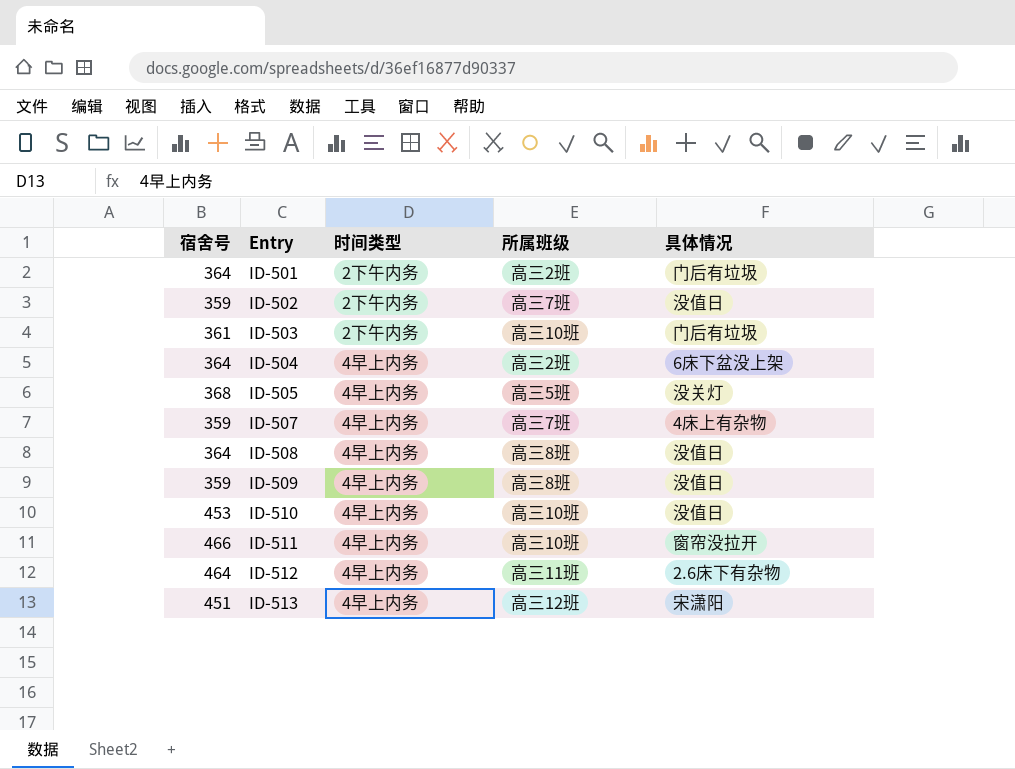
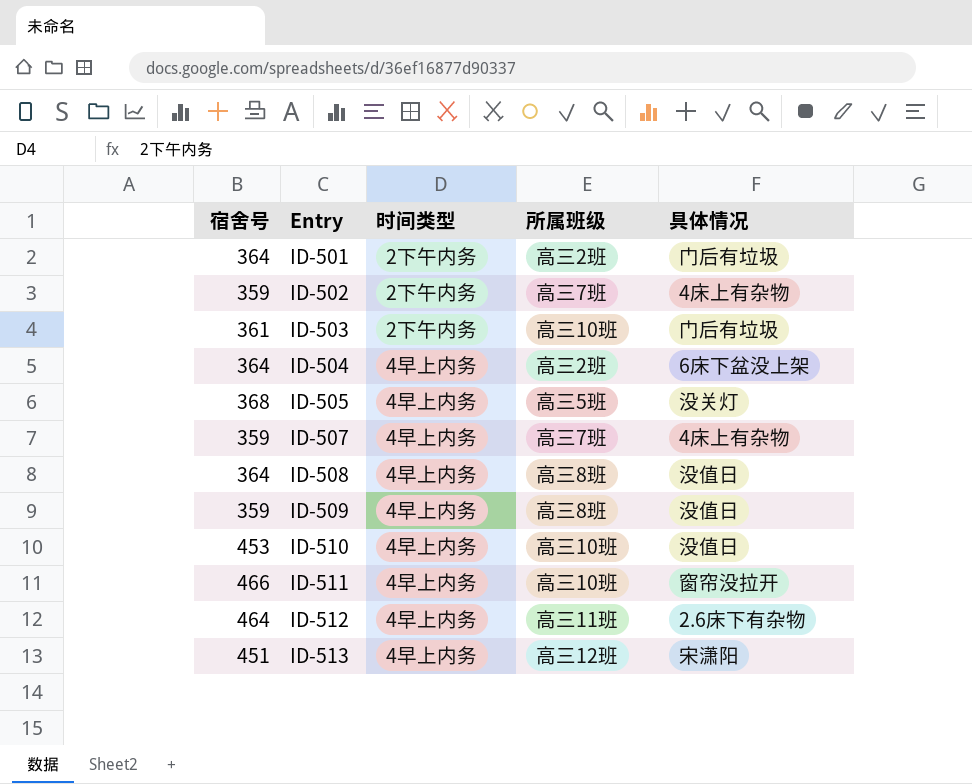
ID-502 | 具体情况: 没值日 -> 4床上有杂物

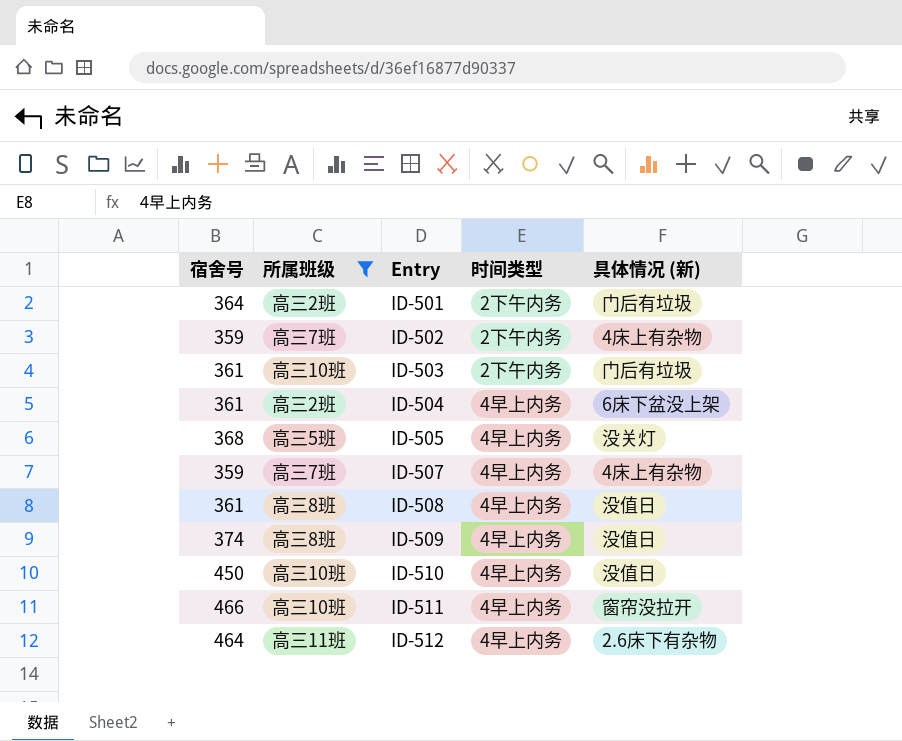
filter: none -> 所属班级 != 高三12班
column 所属班级 | position: 4 -> 2
column name: 具体情况 -> 具体情况 (新)
ID-504 | 宿舍号: 364 -> 361
ID-508 | 宿舍号: 364 -> 361
ID-509 | 宿舍号: 359 -> 374
ID-510 | 宿舍号: 453 -> 450

